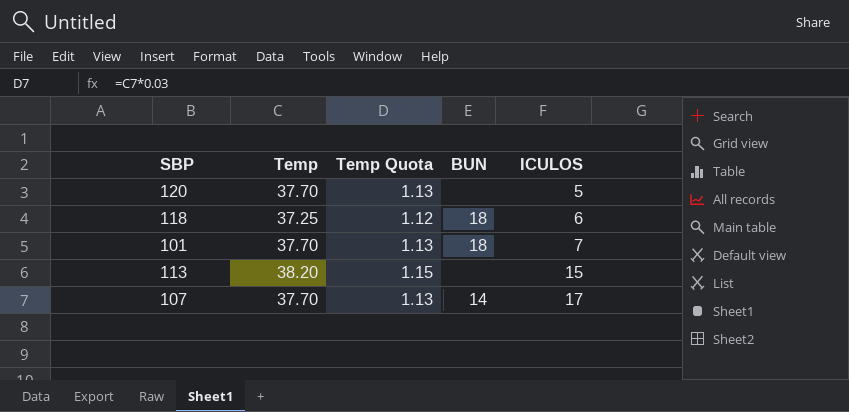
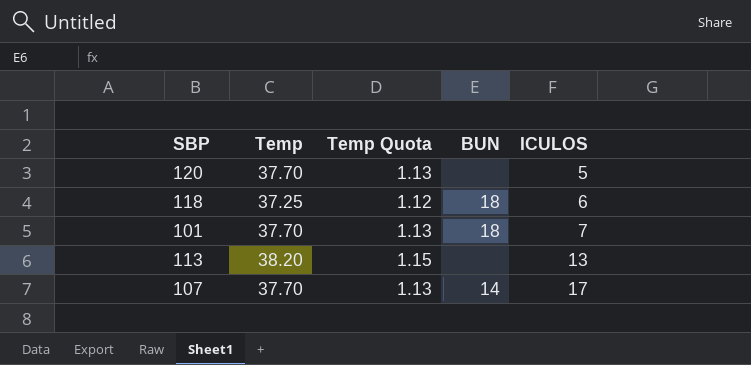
113 | ICULOS: 15 -> 13

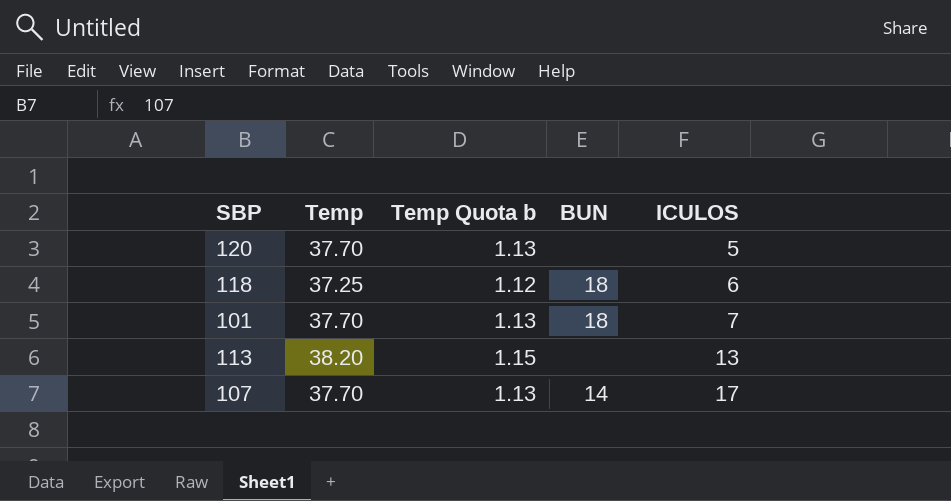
column name: Temp Quota -> Temp Quota b

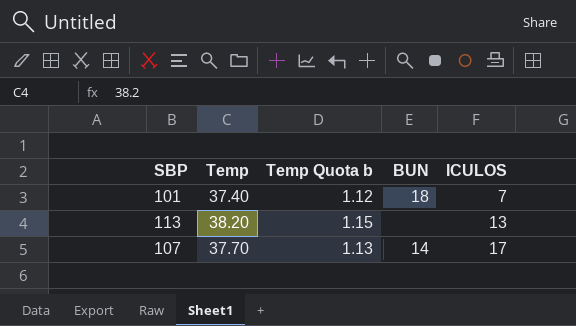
row 120: 37.70 | 1.13 | none | 5 -> none
row 118: 37.25 | 1.12 | 18 | 6 -> none
101 | Temp: 37.70 -> 37.40
101 | Temp Quota b: 1.13 -> 1.12

